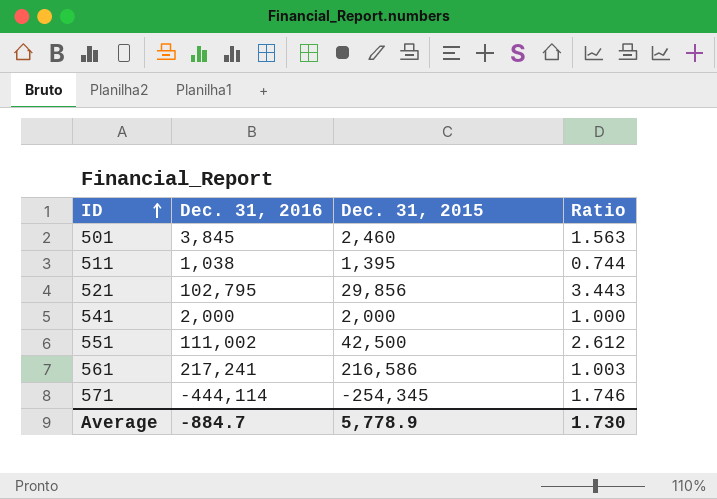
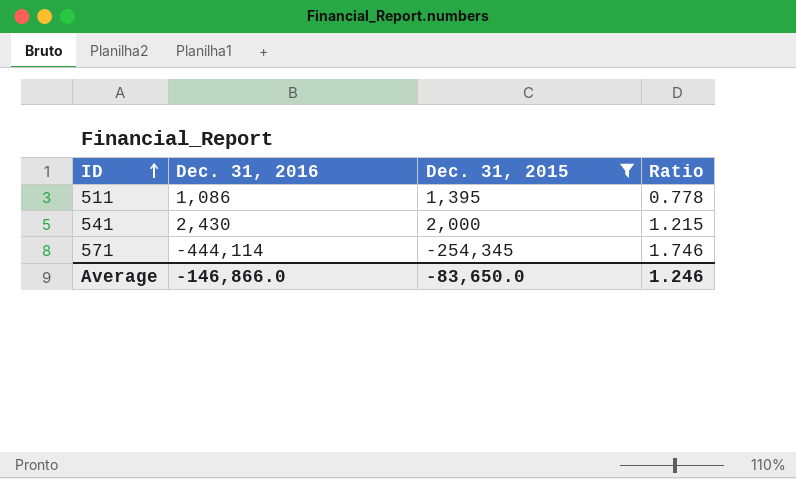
filter: none -> Dec. 31, 2015 <= 2,000
511 | Dec. 31, 2016: 1,038 -> 1,086
511 | Ratio: 0.744 -> 0.778
541 | Dec. 31, 2016: 2,000 -> 2,430
541 | Ratio: 1.000 -> 1.215
Average | Dec. 31, 2016: -884.7 -> -146,866.0
Average | Dec. 31, 2015: 5,778.9 -> -83,650.0
Average | Ratio: 1.730 -> 1.246

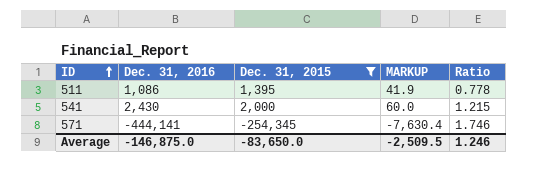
column MARKUP | formula: none -> [Dec. 31, 2015] * 0.03
571 | Dec. 31, 2016: -444,114 -> -444,141
Average | Dec. 31, 2016: -146,866.0 -> -146,875.0

